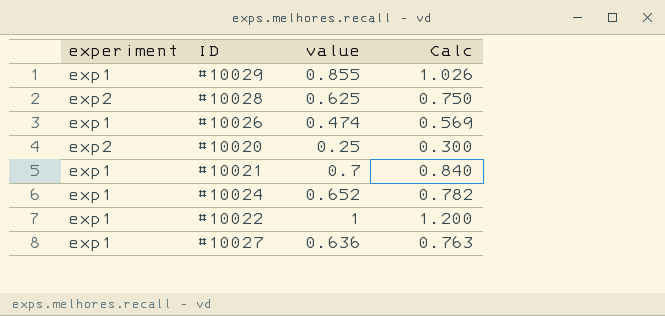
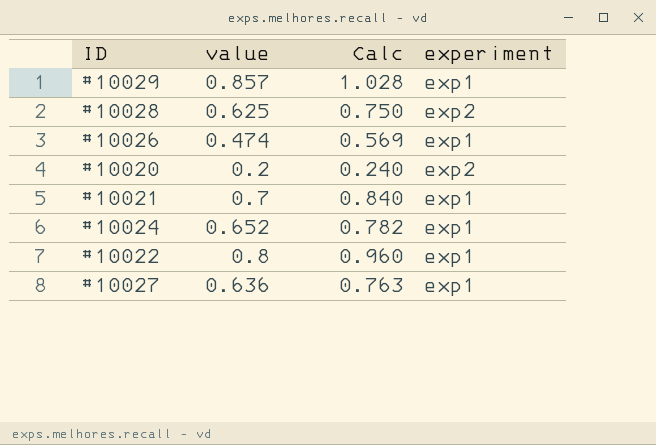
column experiment | position: 1 -> 4
#10029 | value: 0.855 -> 0.857
#10029 | Calc: 1.026 -> 1.028
#10020 | value: 0.25 -> 0.2
#10020 | Calc: 0.300 -> 0.240
#10022 | value: 1 -> 0.8
#10022 | Calc: 1.200 -> 0.960

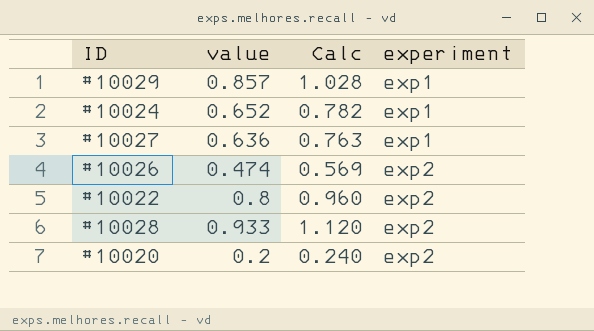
row order: none -> experiment ascending
row #10021: 0.7 | 0.840 | exp1 -> none
#10026 | experiment: exp1 -> exp2
#10022 | experiment: exp1 -> exp2
#10028 | value: 0.625 -> 0.933
#10028 | Calc: 0.750 -> 1.120

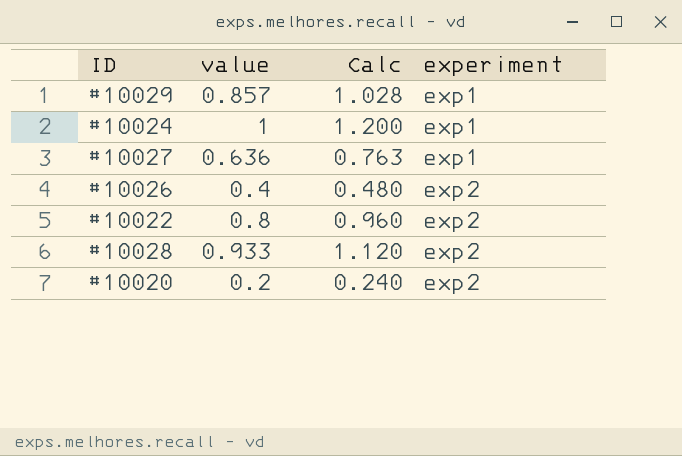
#10024 | value: 0.652 -> 1
#10024 | Calc: 0.782 -> 1.200
#10026 | value: 0.474 -> 0.4
#10026 | Calc: 0.569 -> 0.480

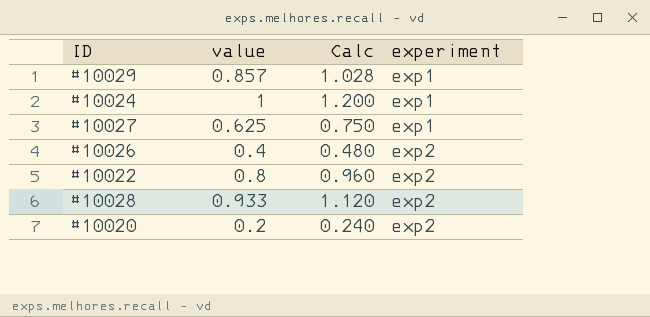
#10027 | value: 0.636 -> 0.625
#10027 | Calc: 0.763 -> 0.750

